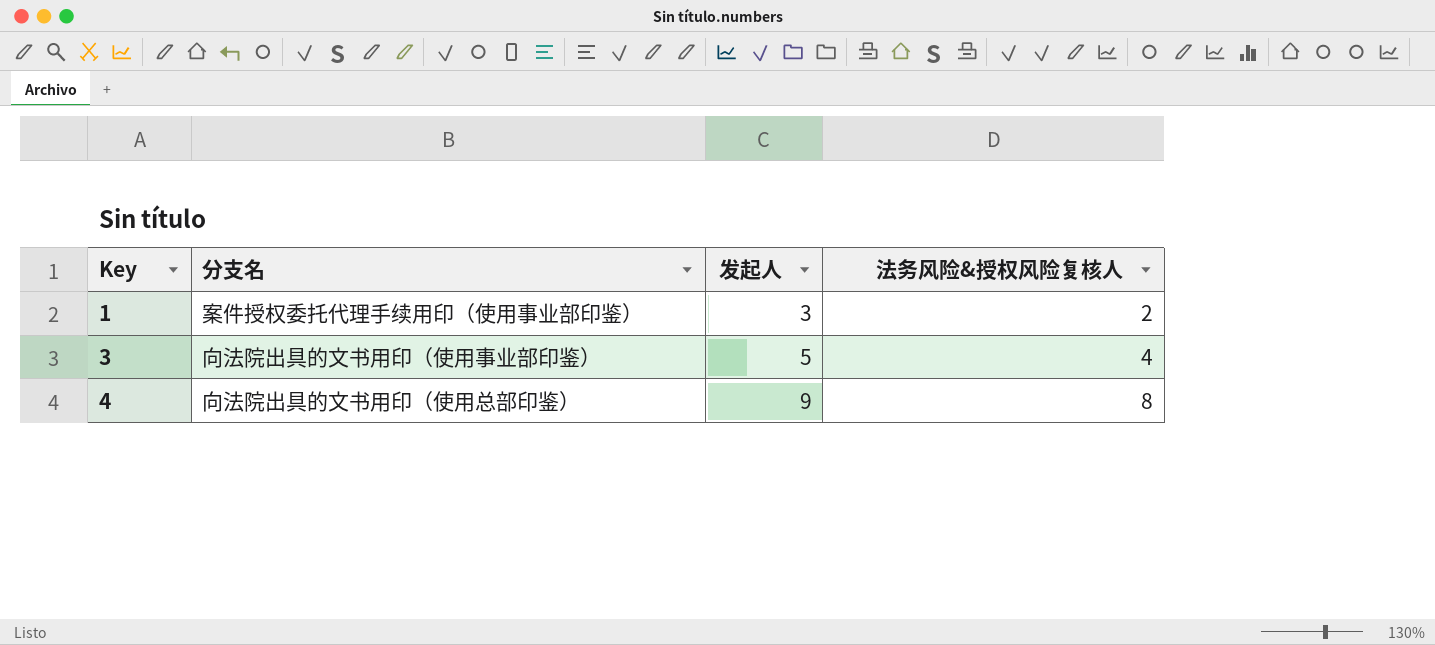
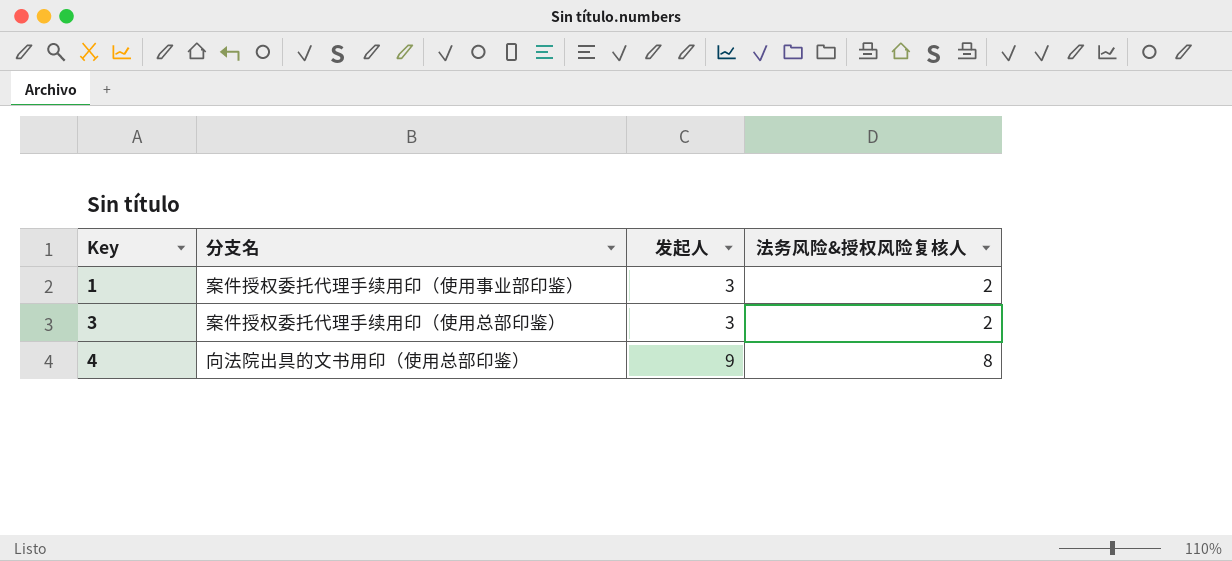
3 | 分支名: 向法院出具的文书用印（使用事业部印鉴） -> 案件授权委托代理手续用印（使用总部印鉴）
3 | 发起人: 5 -> 3
3 | 法务风险&授权风险复核人: 4 -> 2

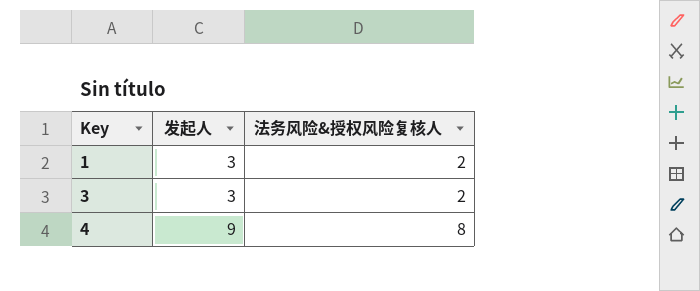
column 分支名 | position: 2 -> none

